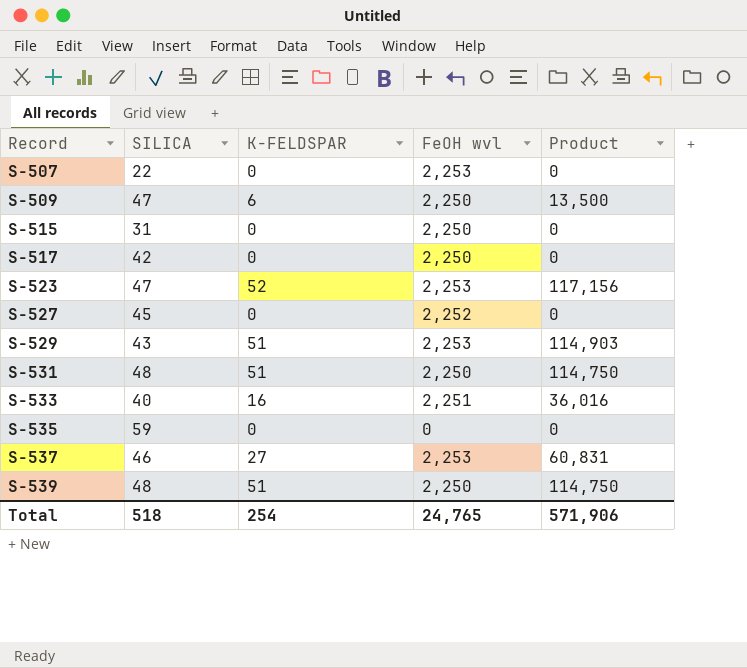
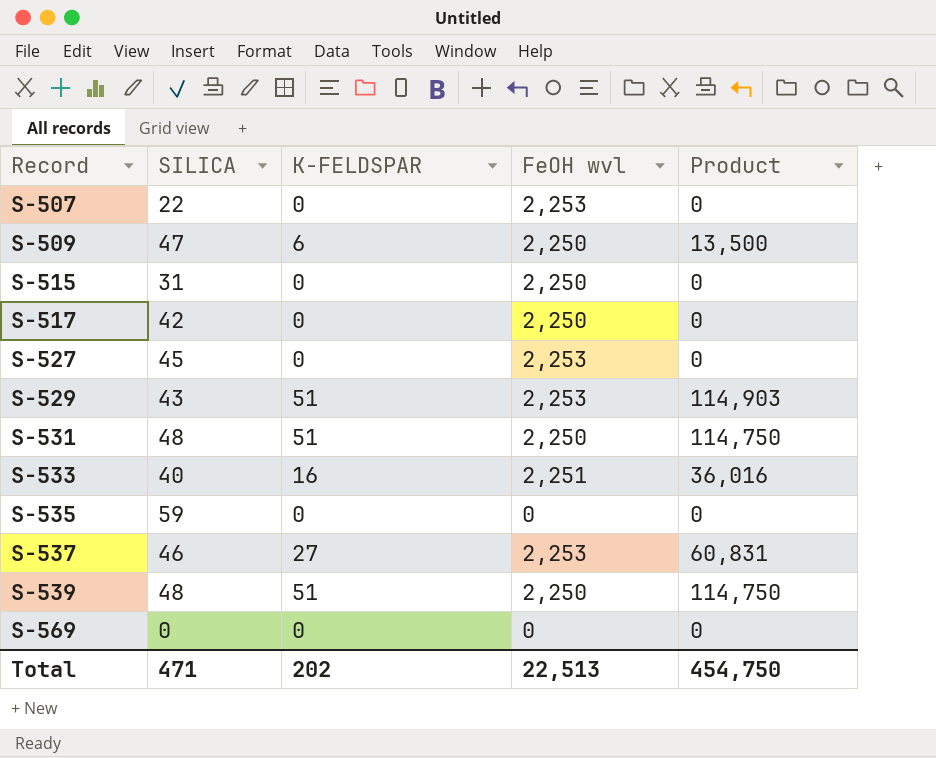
row S-523: 47 | 52 | 2,253 | 117,156 -> none
S-527 | FeOH wvl: 2,252 -> 2,253
row S-569: none -> 0 | 0 | 0 | 0
Total | SILICA: 518 -> 471
Total | K-FELDSPAR: 254 -> 202
Total | FeOH wvl: 24,765 -> 22,513
Total | Product: 571,906 -> 454,750

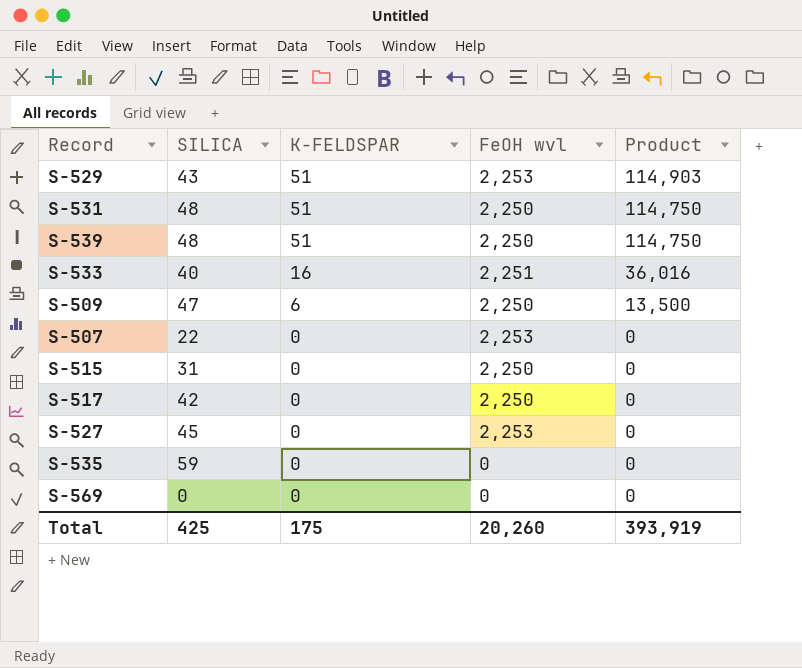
row order: Record ascending -> K-FELDSPAR descending
row S-537: 46 | 27 | 2,253 | 60,831 -> none
Total | SILICA: 471 -> 425
Total | K-FELDSPAR: 202 -> 175
Total | FeOH wvl: 22,513 -> 20,260
Total | Product: 454,750 -> 393,919

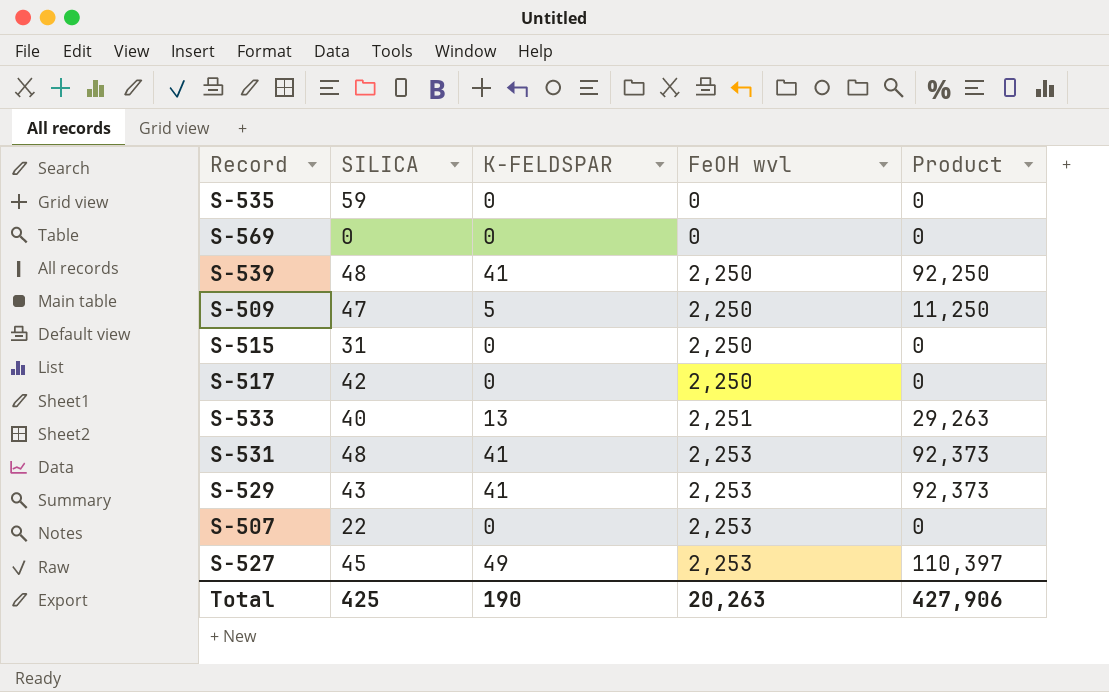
row order: K-FELDSPAR descending -> FeOH wvl ascending
S-539 | K-FELDSPAR: 51 -> 41
S-539 | Product: 114,750 -> 92,250
S-509 | K-FELDSPAR: 6 -> 5
S-509 | Product: 13,500 -> 11,250
S-533 | K-FELDSPAR: 16 -> 13
S-533 | Product: 36,016 -> 29,263
S-531 | K-FELDSPAR: 51 -> 41
S-531 | FeOH wvl: 2,250 -> 2,253
S-531 | Product: 114,750 -> 92,373
S-529 | K-FELDSPAR: 51 -> 41
S-529 | Product: 114,903 -> 92,373
S-527 | K-FELDSPAR: 0 -> 49
S-527 | Product: 0 -> 110,397
Total | K-FELDSPAR: 175 -> 190
Total | FeOH wvl: 20,260 -> 20,263
Total | Product: 393,919 -> 427,906

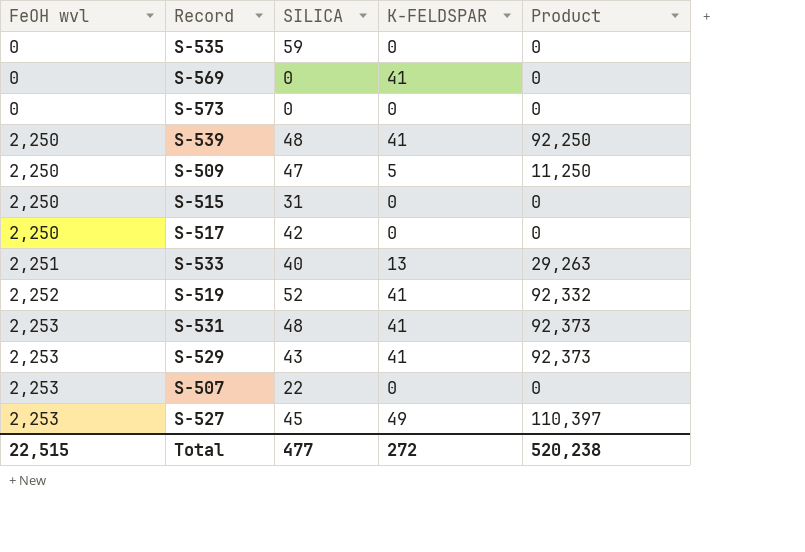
column FeOH wvl | position: 4 -> 1
S-569 | K-FELDSPAR: 0 -> 41
row S-573: none -> 0 | 0 | 0 | 0
row S-519: none -> 2,252 | 52 | 41 | 92,332
Total | FeOH wvl: 20,263 -> 22,515
Total | SILICA: 425 -> 477
Total | K-FELDSPAR: 190 -> 272
Total | Product: 427,906 -> 520,238

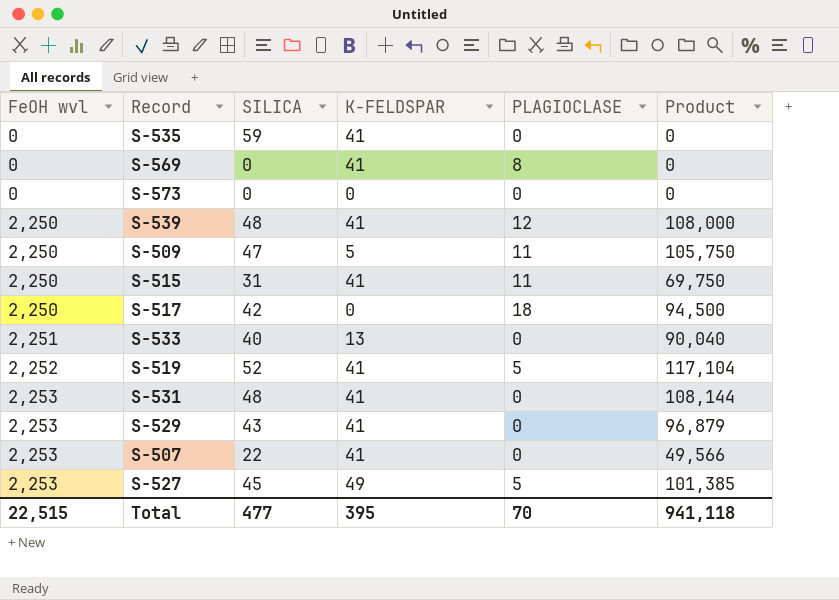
column PLAGIOCLASE | position: none -> 5
column Product | formula: [FeOH wvl] * [K-FELDSPAR] -> [FeOH wvl] * [SILICA]
S-535 | K-FELDSPAR: 0 -> 41
S-515 | K-FELDSPAR: 0 -> 41
S-507 | K-FELDSPAR: 0 -> 41
Total | K-FELDSPAR: 272 -> 395
Total | Product: 520,238 -> 941,118

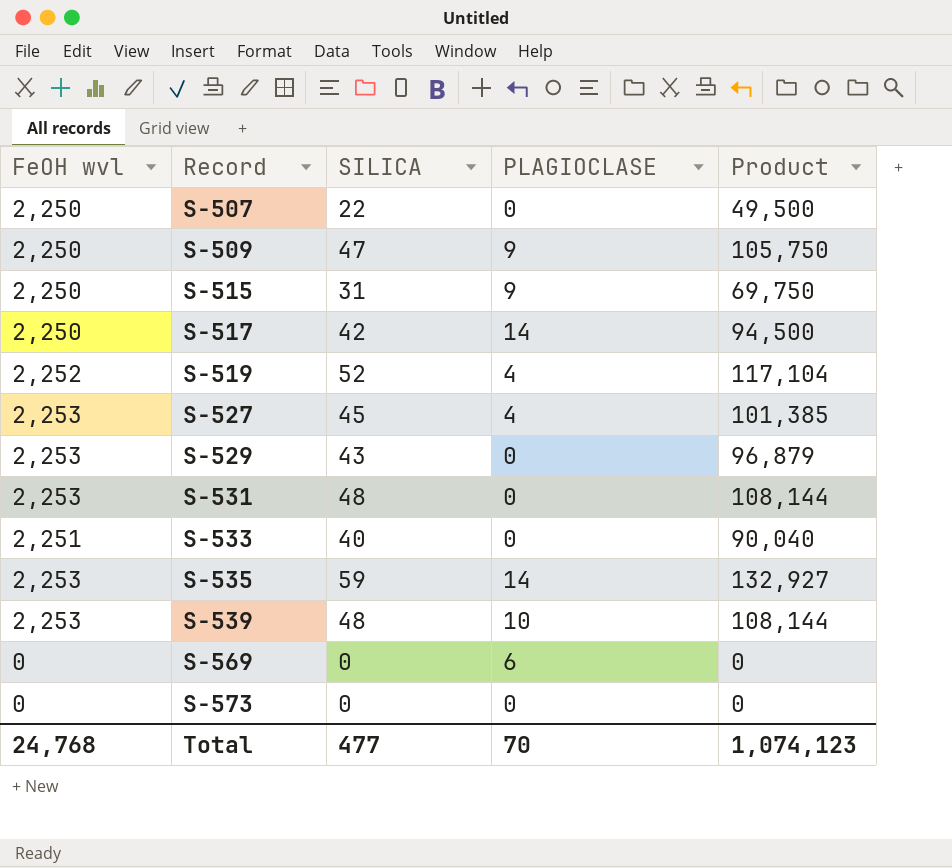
row order: FeOH wvl ascending -> Record ascending
column K-FELDSPAR | position: 4 -> none
S-507 | FeOH wvl: 2,253 -> 2,250
S-507 | Product: 49,566 -> 49,500
S-509 | PLAGIOCLASE: 11 -> 9
S-515 | PLAGIOCLASE: 11 -> 9
S-517 | PLAGIOCLASE: 18 -> 14
S-519 | PLAGIOCLASE: 5 -> 4
S-527 | PLAGIOCLASE: 5 -> 4
S-535 | FeOH wvl: 0 -> 2,253
S-535 | PLAGIOCLASE: 0 -> 14
S-535 | Product: 0 -> 132,927
S-539 | FeOH wvl: 2,250 -> 2,253
S-539 | PLAGIOCLASE: 12 -> 10
S-539 | Product: 108,000 -> 108,144
S-569 | PLAGIOCLASE: 8 -> 6
Total | FeOH wvl: 22,515 -> 24,768
Total | Product: 941,118 -> 1,074,123

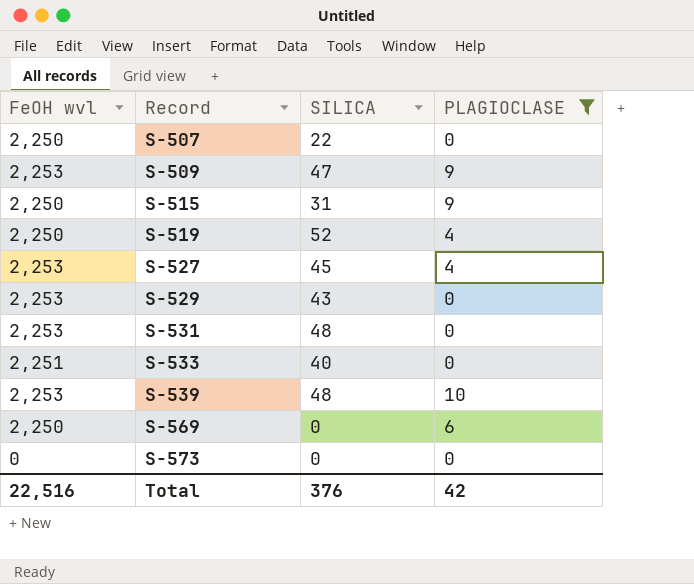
filter: none -> PLAGIOCLASE != 14
column Product | formula: [FeOH wvl] * [SILICA] -> none
S-509 | FeOH wvl: 2,250 -> 2,253
S-519 | FeOH wvl: 2,252 -> 2,250
S-569 | FeOH wvl: 0 -> 2,250
Total | FeOH wvl: 24,768 -> 22,516
Total | SILICA: 477 -> 376
Total | PLAGIOCLASE: 70 -> 42

